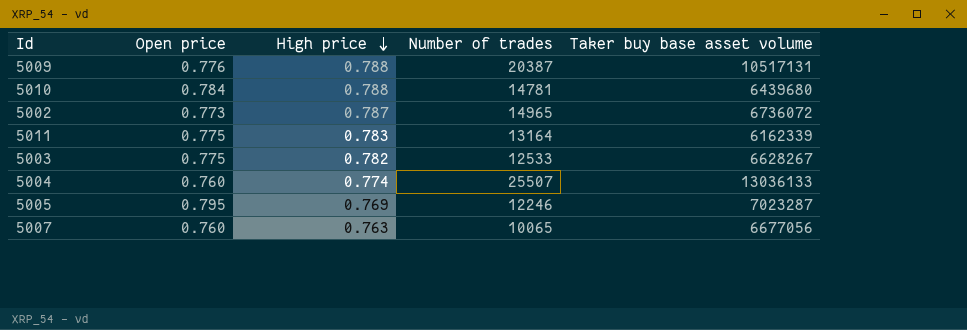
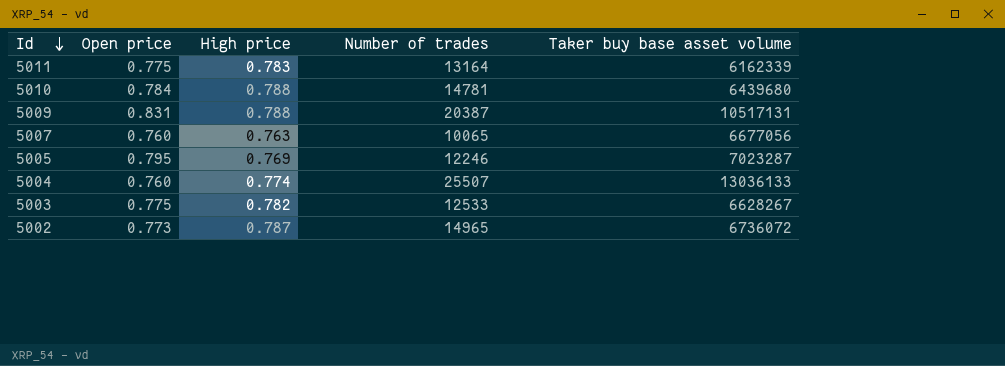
row order: High price descending -> Id descending
5009 | Open price: 0.776 -> 0.831

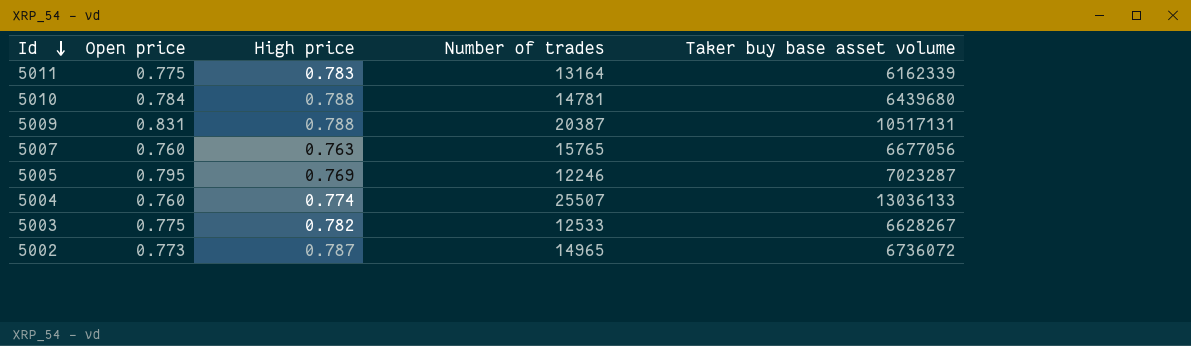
5007 | Number of trades: 10065 -> 15765

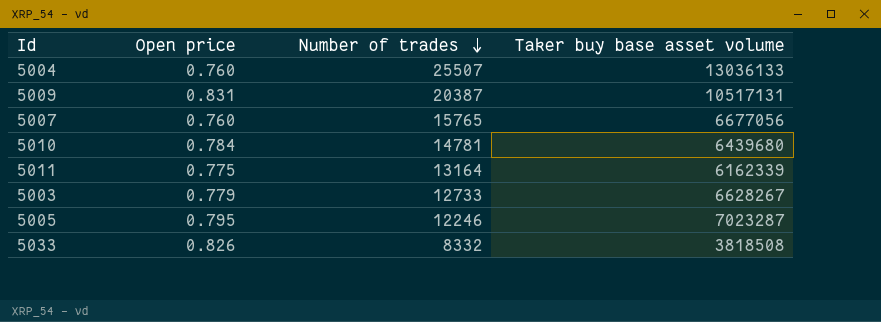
row order: Id descending -> Number of trades descending
column High price | position: 3 -> none
row 5002: 0.773 | 0.787 | 14965 | 6736072 -> none
5003 | Open price: 0.775 -> 0.779
5003 | Number of trades: 12533 -> 12733
row 5033: none -> 0.826 | 8332 | 3818508

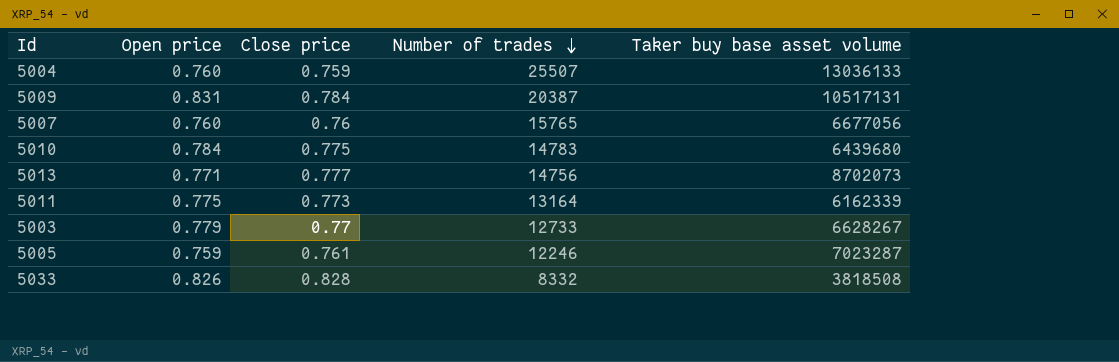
column Close price | position: none -> 3
5010 | Number of trades: 14781 -> 14783
row 5013: none -> 0.771 | 0.777 | 14756 | 8702073
5005 | Open price: 0.795 -> 0.759

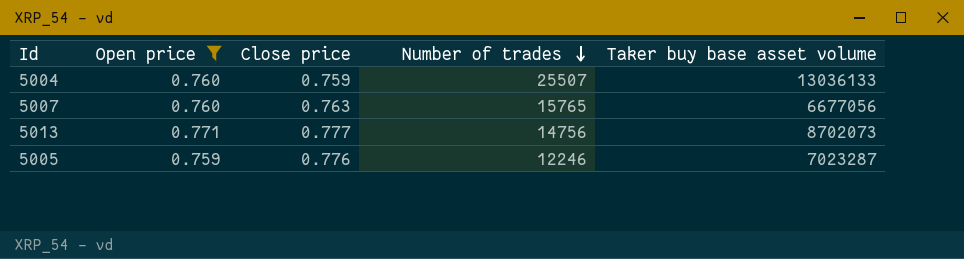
filter: none -> Open price <= 0.771
5007 | Close price: 0.76 -> 0.763
5005 | Close price: 0.761 -> 0.776

